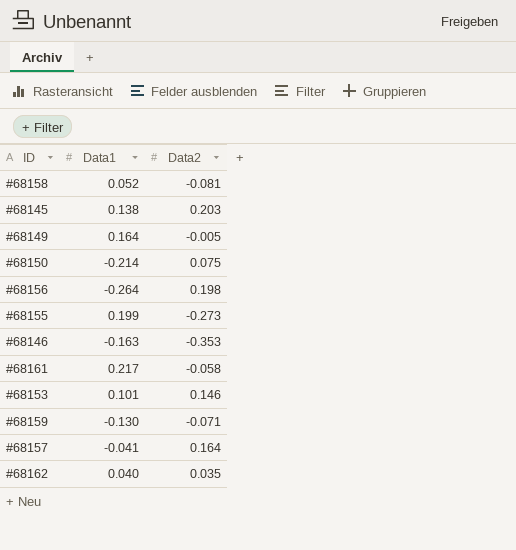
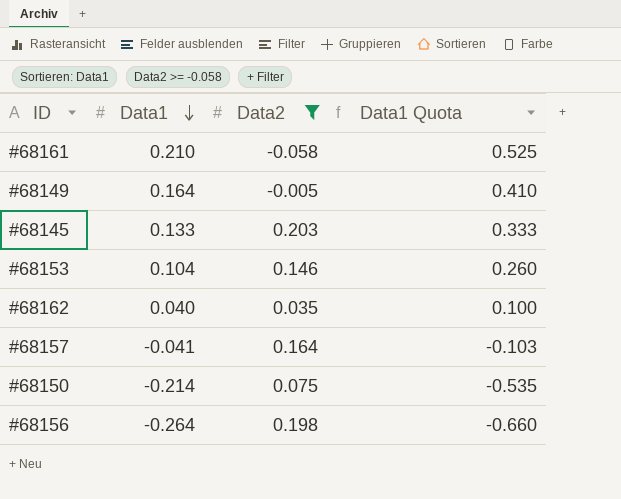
filter: none -> Data2 >= -0.058
row order: none -> Data1 descending
column Data1 Quota | formula: none -> [Data1] * 2.5
#68161 | Data1: 0.217 -> 0.210
#68145 | Data1: 0.138 -> 0.133
#68153 | Data1: 0.101 -> 0.104

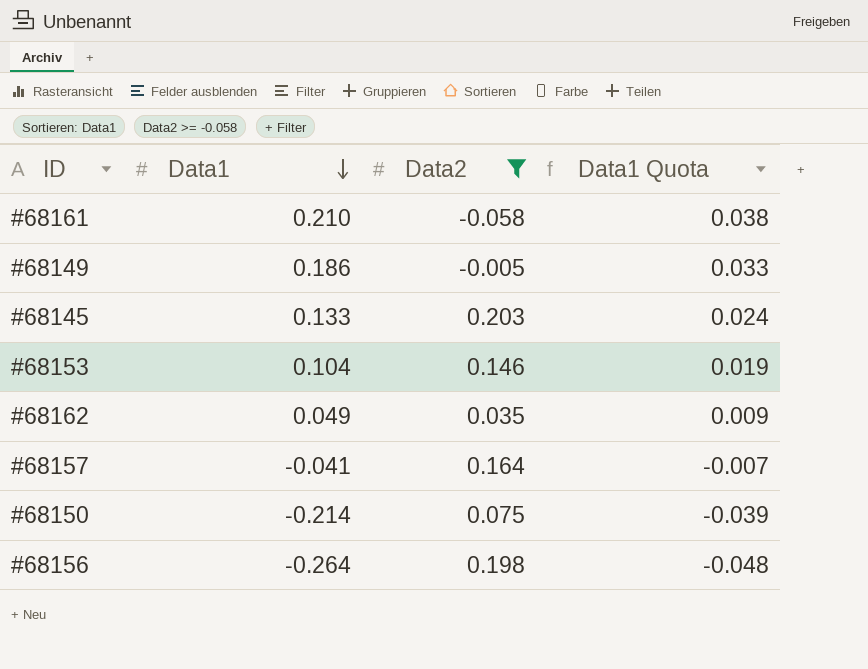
column Data1 Quota | formula: [Data1] * 2.5 -> [Data1] * 0.18
#68149 | Data1: 0.164 -> 0.186
#68162 | Data1: 0.040 -> 0.049

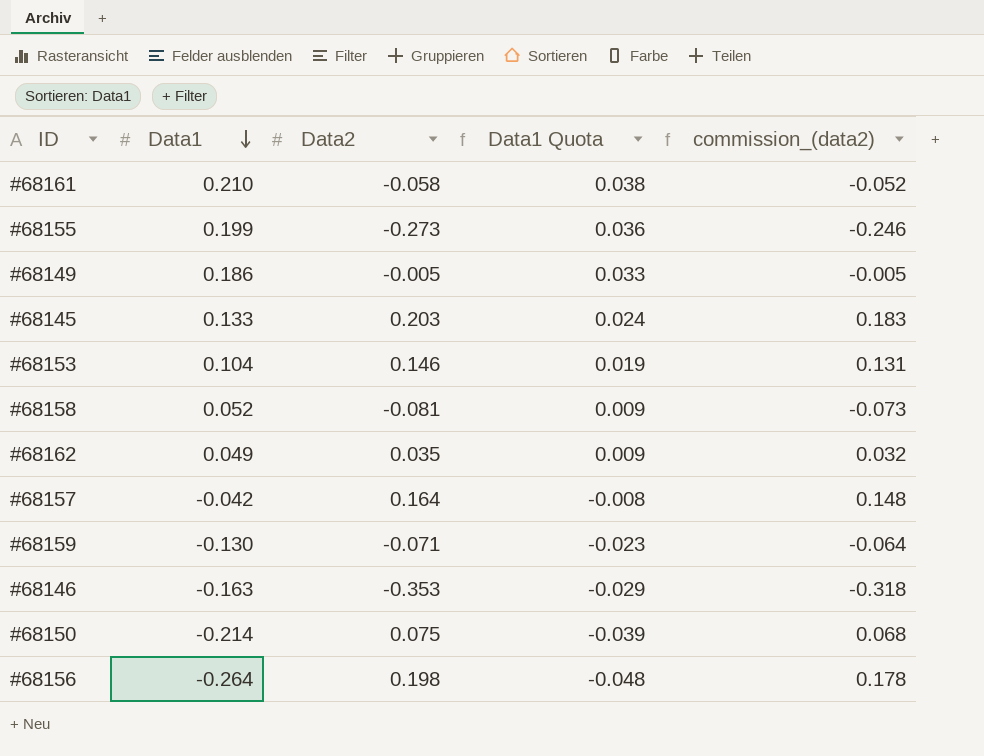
filter: Data2 >= -0.058 -> none
column commission_(data2) | formula: none -> [Data2] * 0.9
#68157 | Data1: -0.041 -> -0.042
#68157 | Data1 Quota: -0.007 -> -0.008

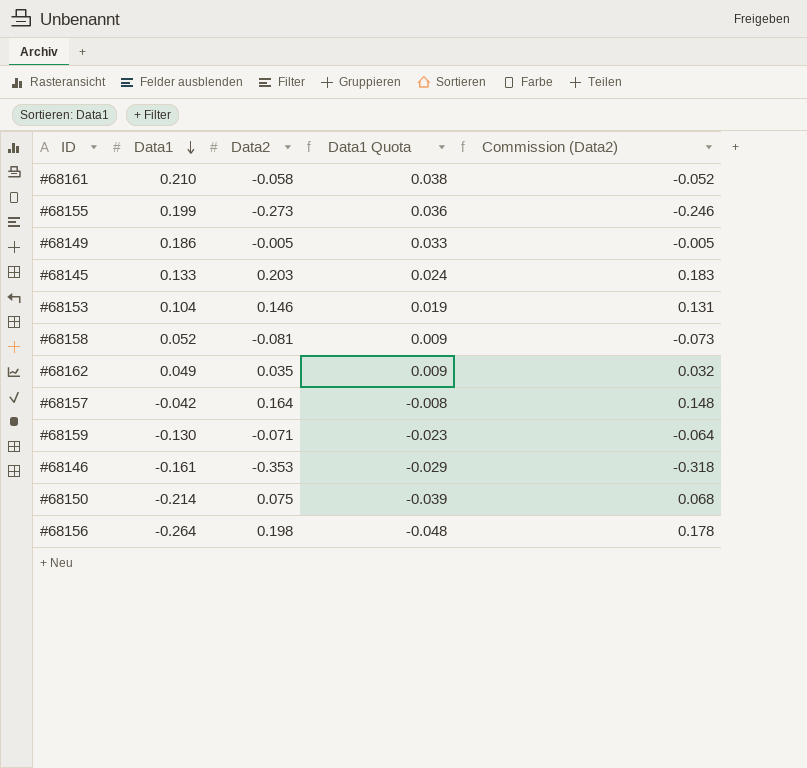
column name: commission_(data2) -> Commission (Data2)
#68146 | Data1: -0.163 -> -0.161

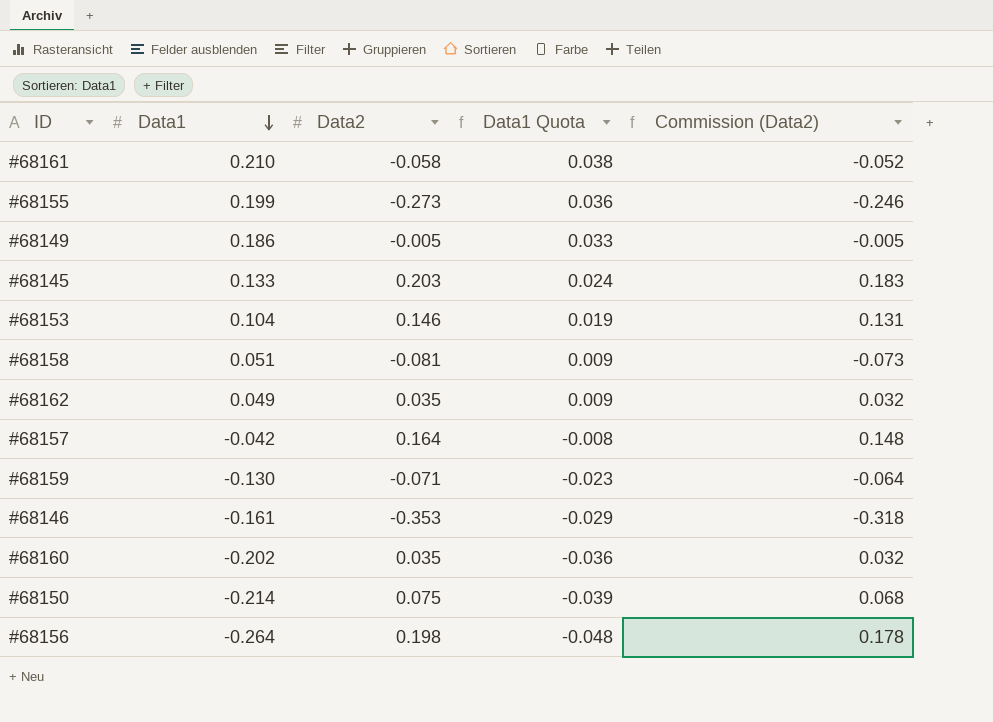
#68158 | Data1: 0.052 -> 0.051
row #68160: none -> -0.202 | 0.035 | -0.036 | 0.032

